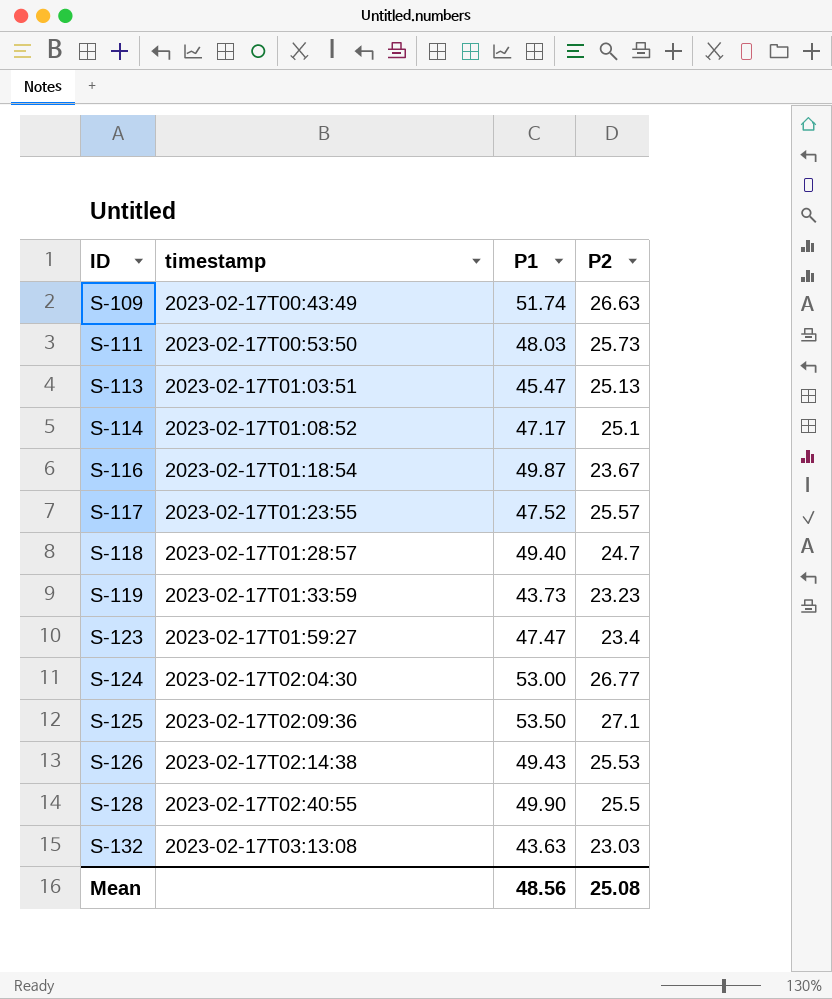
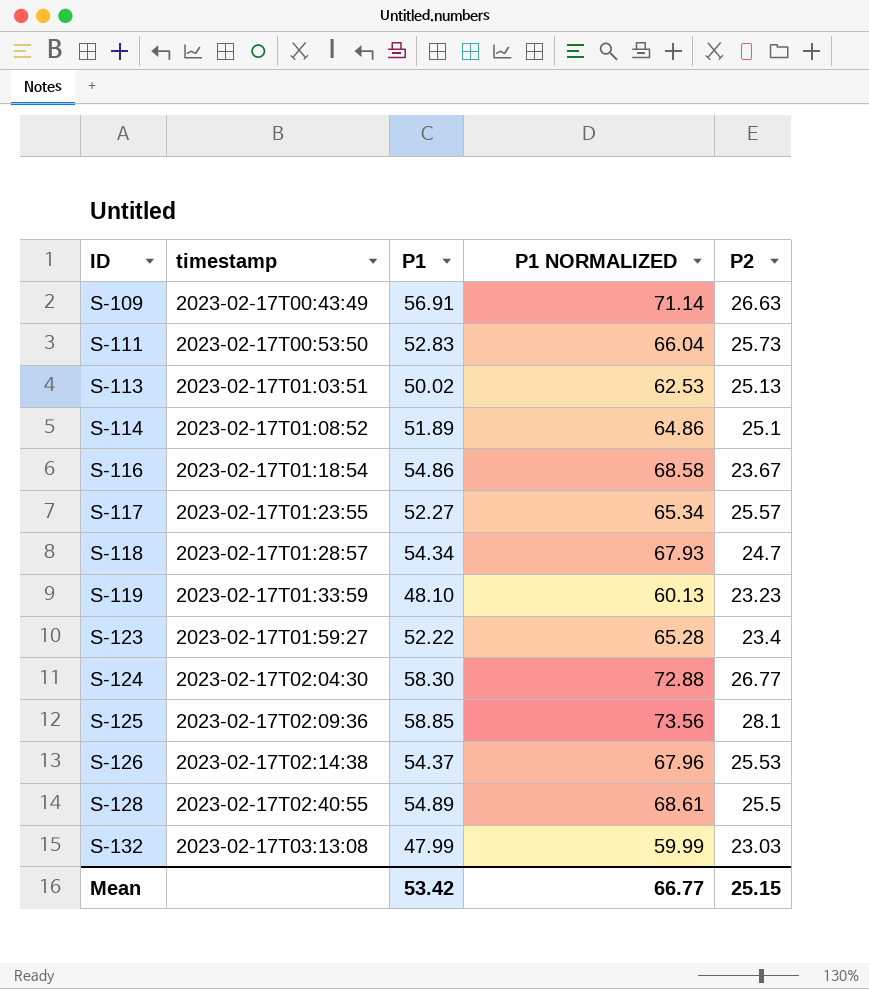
column P1 NORMALIZED | formula: none -> [P1] * 1.25
S-109 | P1: 51.74 -> 56.91
S-111 | P1: 48.03 -> 52.83
S-113 | P1: 45.47 -> 50.02
S-114 | P1: 47.17 -> 51.89
S-116 | P1: 49.87 -> 54.86
S-117 | P1: 47.52 -> 52.27
S-118 | P1: 49.40 -> 54.34
S-119 | P1: 43.73 -> 48.10
S-123 | P1: 47.47 -> 52.22
S-124 | P1: 53.00 -> 58.30
S-125 | P1: 53.50 -> 58.85
S-125 | P2: 27.1 -> 28.1
S-126 | P1: 49.43 -> 54.37
S-128 | P1: 49.90 -> 54.89
S-132 | P1: 43.63 -> 47.99
Mean | P1: 48.56 -> 53.42
Mean | P2: 25.08 -> 25.15

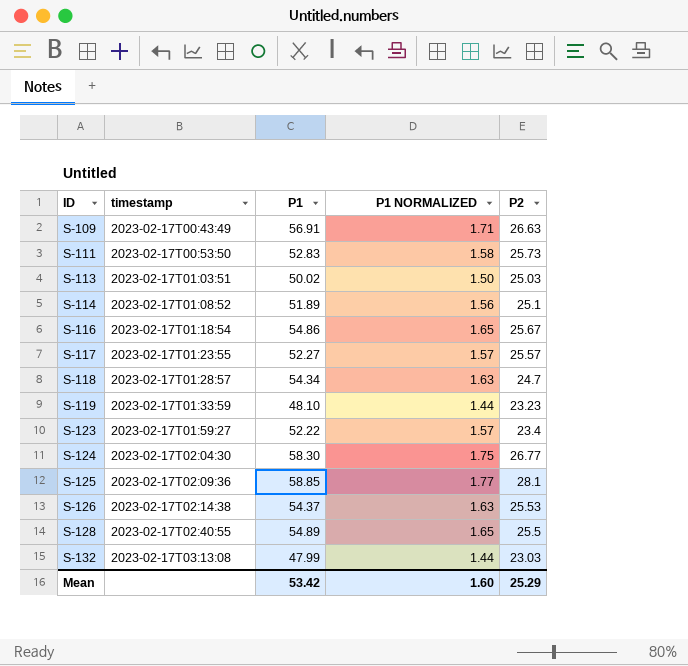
column P1 NORMALIZED | formula: [P1] * 1.25 -> [P1] * 0.03
S-113 | P2: 25.13 -> 25.03
S-116 | P2: 23.67 -> 25.67
Mean | P1 NORMALIZED: 66.77 -> 1.60
Mean | P2: 25.15 -> 25.29

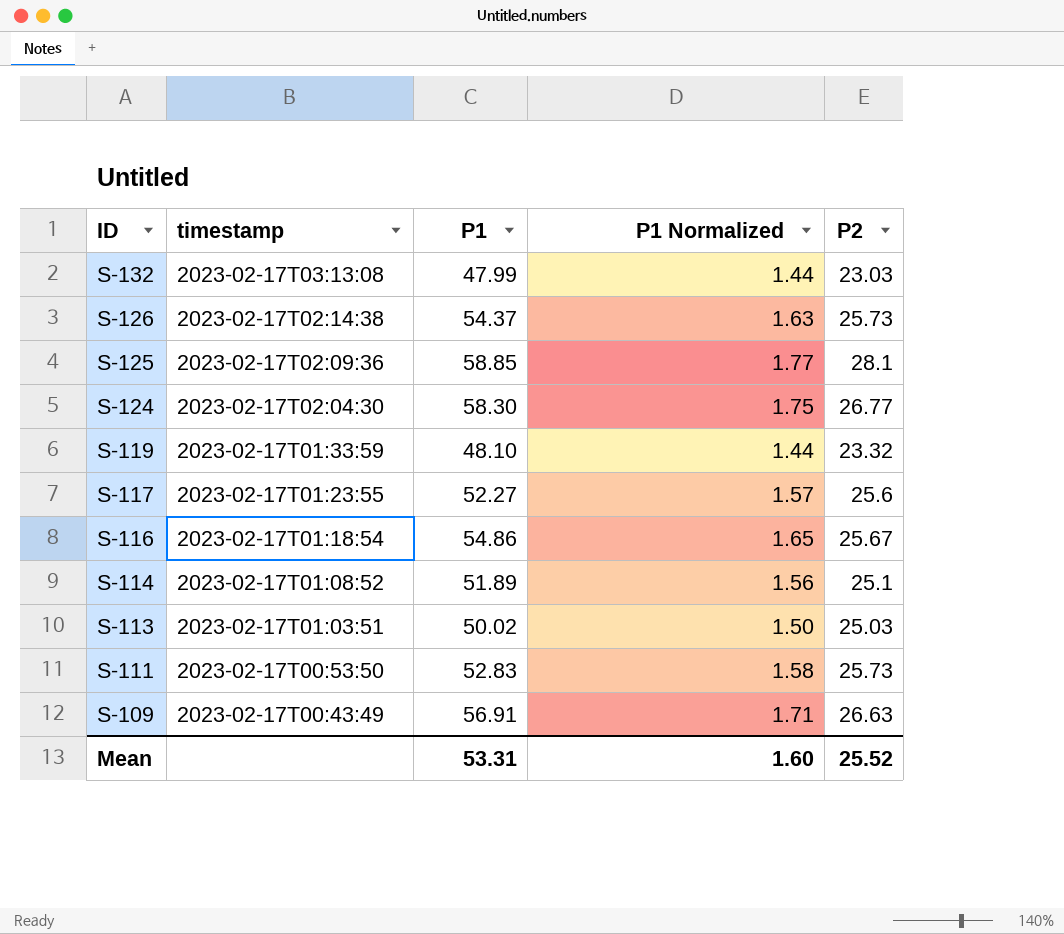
row order: ID ascending -> ID descending
column name: P1 NORMALIZED -> P1 Normalized
row S-118: 2023-02-17T01:28:57 | 54.34 | 1.63 | 24.7 -> none
row S-123: 2023-02-17T01:59:27 | 52.22 | 1.57 | 23.4 -> none
row S-128: 2023-02-17T02:40:55 | 54.89 | 1.65 | 25.5 -> none
S-126 | P2: 25.53 -> 25.73
S-119 | P2: 23.23 -> 23.32
S-117 | P2: 25.57 -> 25.6
Mean | P1: 53.42 -> 53.31
Mean | P2: 25.29 -> 25.52

